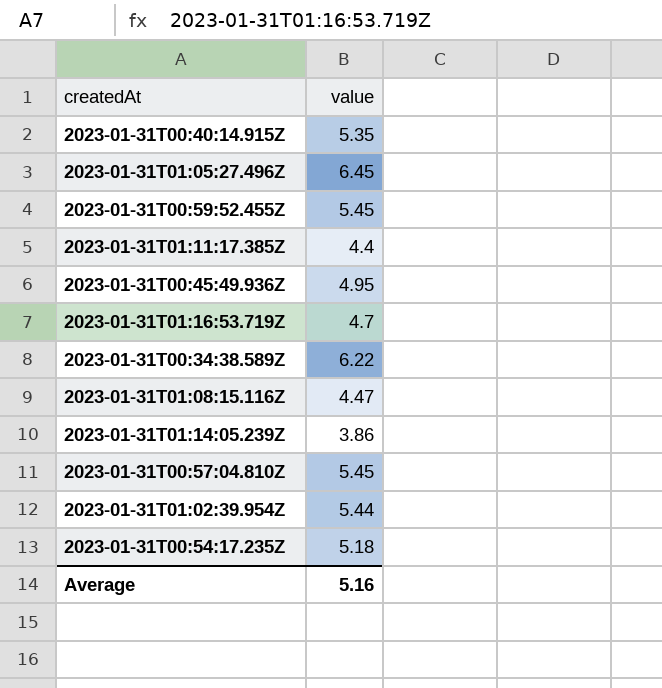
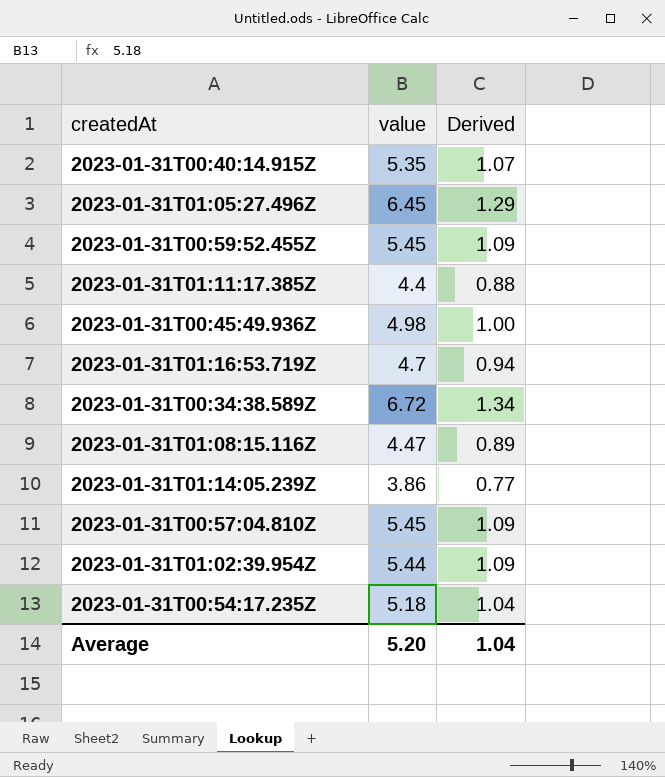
column Derived | formula: none -> [value] * 0.2
2023-01-31T00:45:49.936Z | value: 4.95 -> 4.98
2023-01-31T00:34:38.589Z | value: 6.22 -> 6.72
Average | value: 5.16 -> 5.20

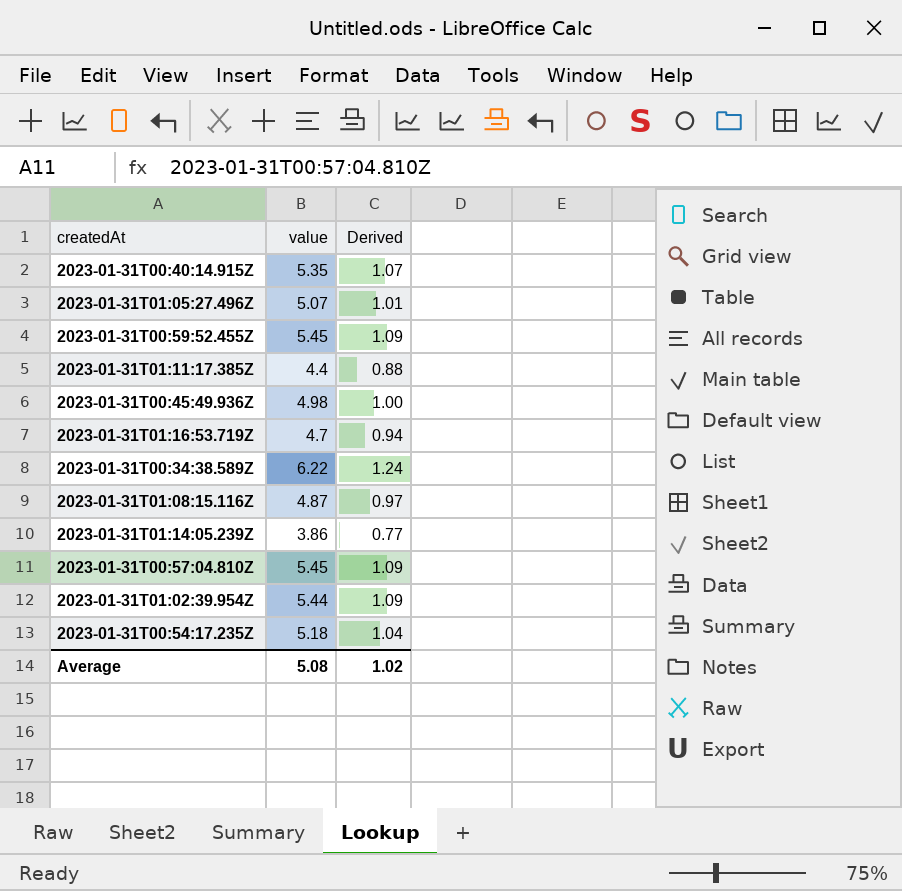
2023-01-31T01:05:27.496Z | value: 6.45 -> 5.07
2023-01-31T01:05:27.496Z | Derived: 1.29 -> 1.01
2023-01-31T00:34:38.589Z | value: 6.72 -> 6.22
2023-01-31T00:34:38.589Z | Derived: 1.34 -> 1.24
2023-01-31T01:08:15.116Z | value: 4.47 -> 4.87
2023-01-31T01:08:15.116Z | Derived: 0.89 -> 0.97
Average | value: 5.20 -> 5.08
Average | Derived: 1.04 -> 1.02

